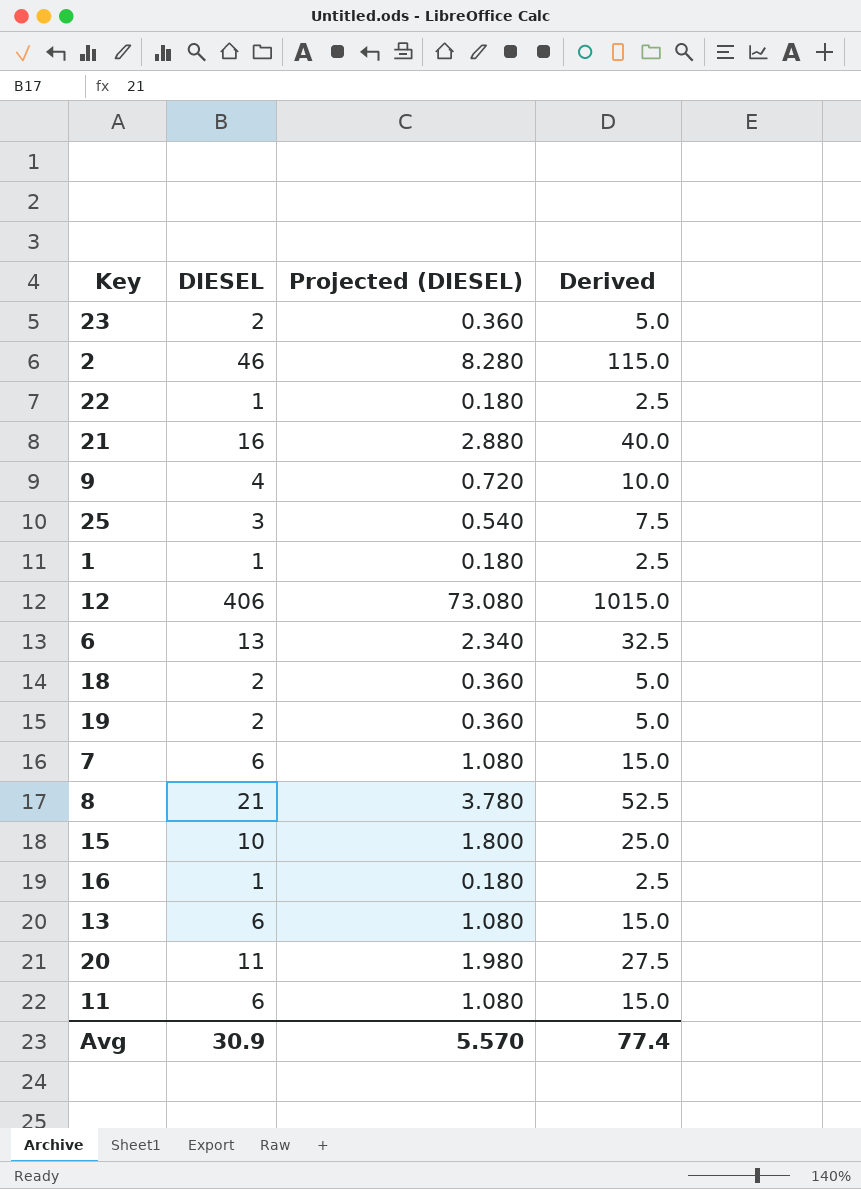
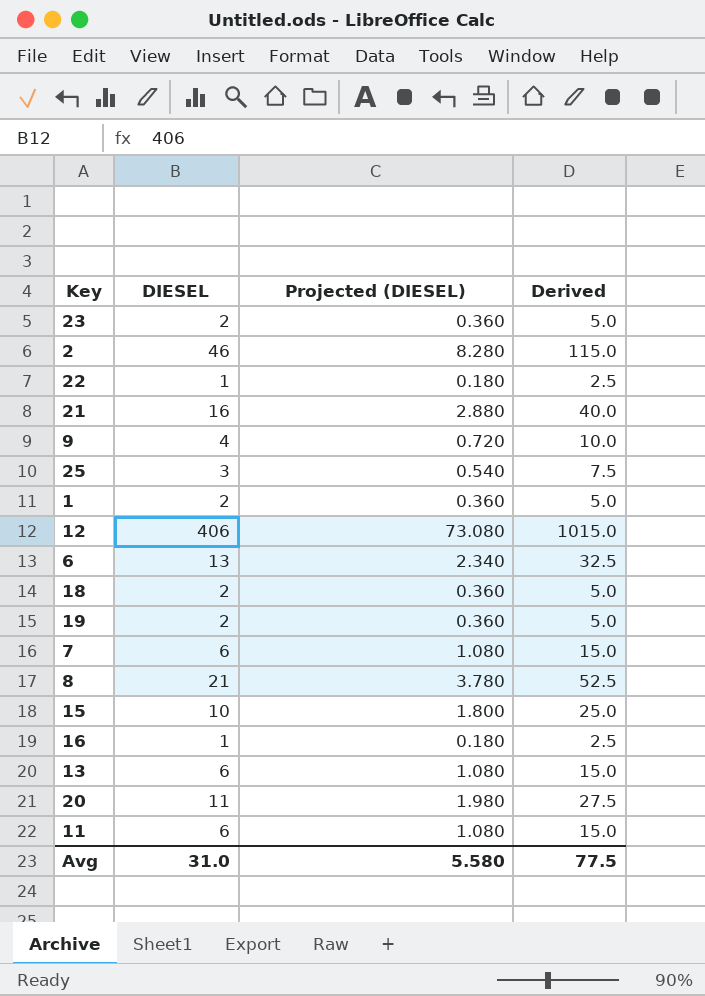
1 | DIESEL: 1 -> 2
1 | Projected (DIESEL): 0.180 -> 0.360
1 | Derived: 2.5 -> 5.0
Avg | DIESEL: 30.9 -> 31.0
Avg | Projected (DIESEL): 5.570 -> 5.580
Avg | Derived: 77.4 -> 77.5

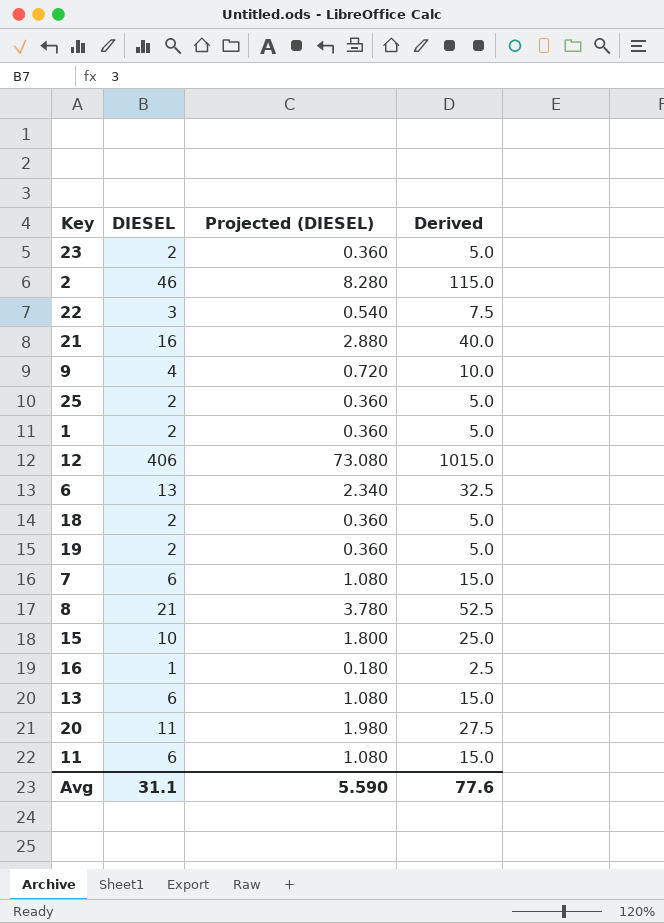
22 | DIESEL: 1 -> 3
22 | Projected (DIESEL): 0.180 -> 0.540
22 | Derived: 2.5 -> 7.5
25 | DIESEL: 3 -> 2
25 | Projected (DIESEL): 0.540 -> 0.360
25 | Derived: 7.5 -> 5.0
Avg | DIESEL: 31.0 -> 31.1
Avg | Projected (DIESEL): 5.580 -> 5.590
Avg | Derived: 77.5 -> 77.6

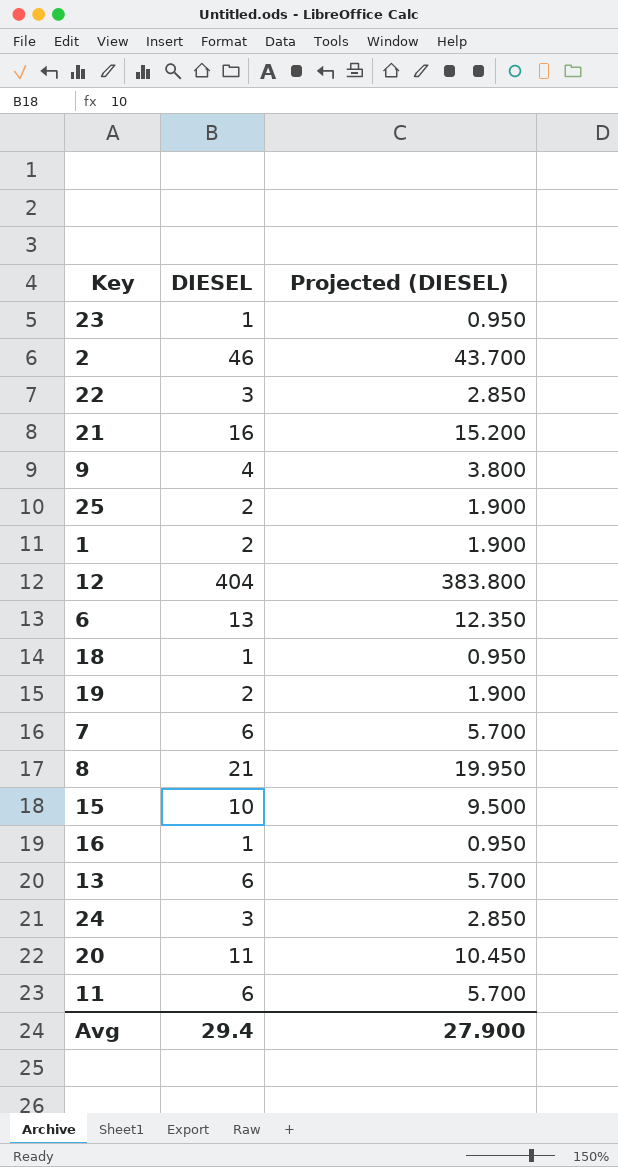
column Derived | formula: [DIESEL] * 2.5 -> none
column Projected (DIESEL) | formula: [DIESEL] * 0.18 -> [DIESEL] * 0.95
23 | DIESEL: 2 -> 1
12 | DIESEL: 406 -> 404
18 | DIESEL: 2 -> 1
row 24: none -> 3 | 2.850
Avg | DIESEL: 31.1 -> 29.4
Avg | Projected (DIESEL): 5.590 -> 27.900

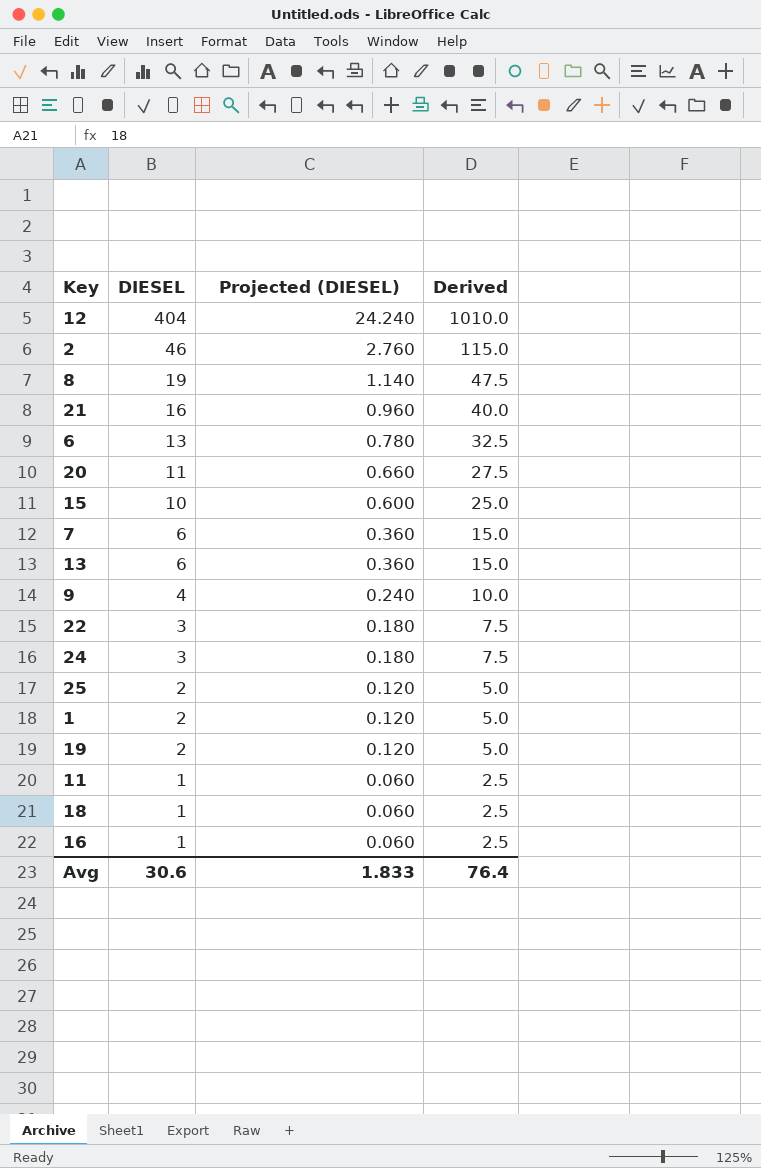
row order: none -> DIESEL descending
column Projected (DIESEL) | formula: [DIESEL] * 0.95 -> [DIESEL] * 0.06
column Derived | formula: none -> [DIESEL] * 2.5
row 23: 1 | 0.950 -> none
8 | DIESEL: 21 -> 19
11 | DIESEL: 6 -> 1
Avg | DIESEL: 29.4 -> 30.6
Avg | Projected (DIESEL): 27.900 -> 1.833

